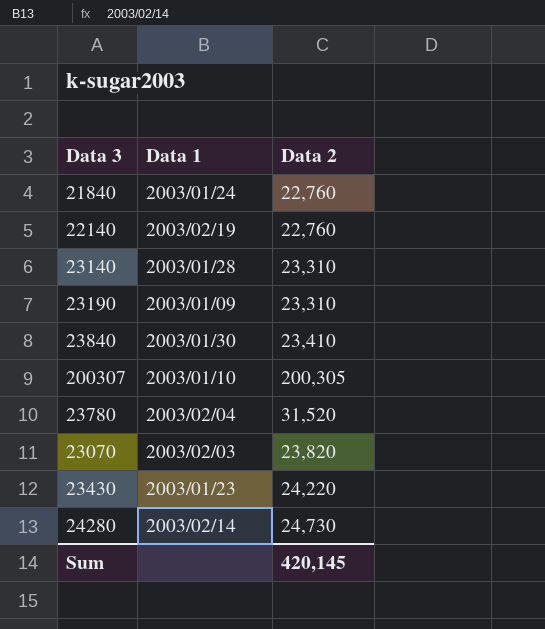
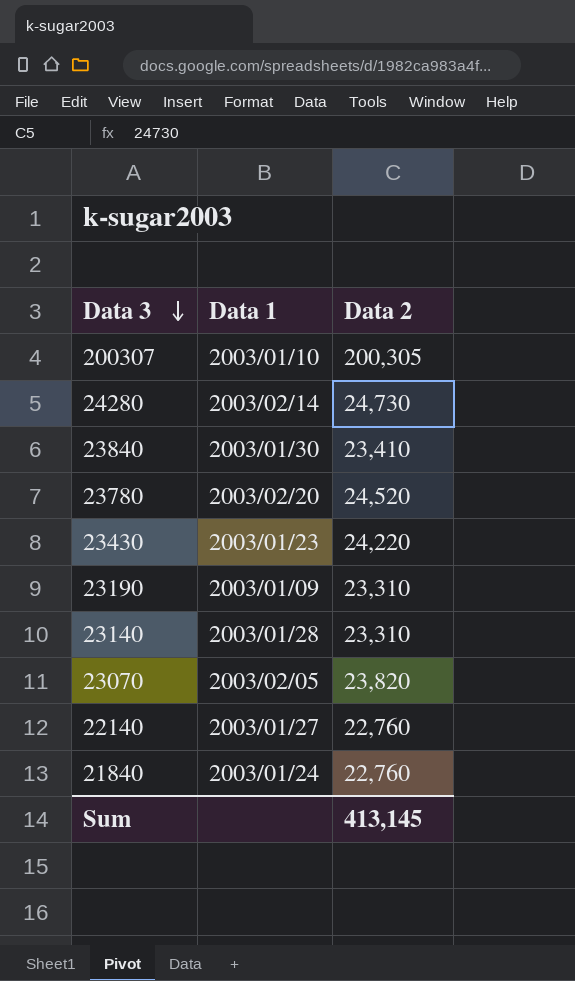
row order: none -> Data 3 descending
23780 | Data 1: 2003/02/04 -> 2003/02/20
23780 | Data 2: 31,520 -> 24,520
23070 | Data 1: 2003/02/03 -> 2003/02/05
22140 | Data 1: 2003/02/19 -> 2003/01/27
Sum | Data 2: 420,145 -> 413,145

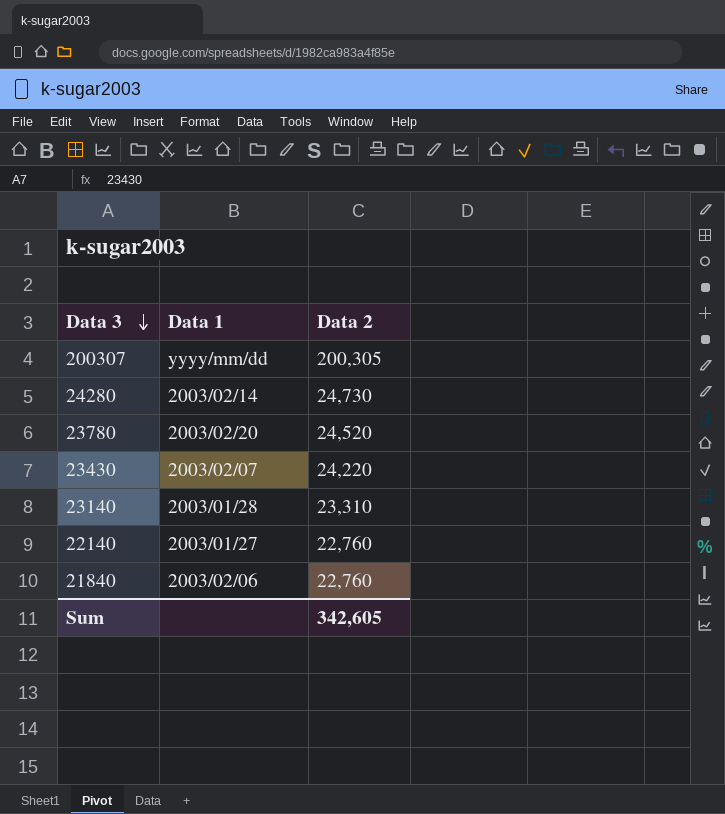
row 23840: 2003/01/30 | 23,410 -> none
row 23190: 2003/01/09 | 23,310 -> none
row 23070: 2003/02/05 | 23,820 -> none
200307 | Data 1: 2003/01/10 -> yyyy/mm/dd
23430 | Data 1: 2003/01/23 -> 2003/02/07
21840 | Data 1: 2003/01/24 -> 2003/02/06
Sum | Data 2: 413,145 -> 342,605

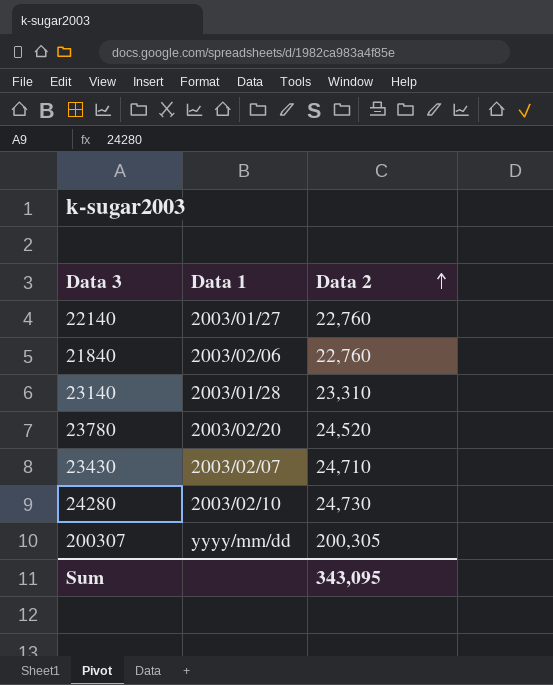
row order: Data 3 descending -> Data 2 ascending
23430 | Data 2: 24,220 -> 24,710
24280 | Data 1: 2003/02/14 -> 2003/02/10
Sum | Data 2: 342,605 -> 343,095

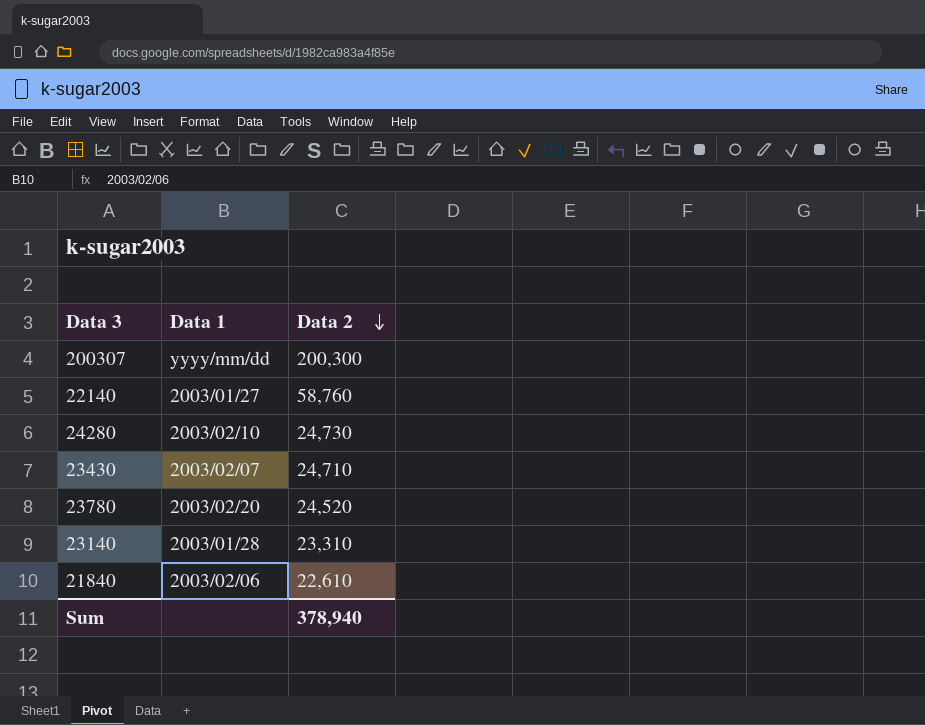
row order: Data 2 ascending -> Data 2 descending
200307 | Data 2: 200,305 -> 200,300
22140 | Data 2: 22,760 -> 58,760
21840 | Data 2: 22,760 -> 22,610
Sum | Data 2: 343,095 -> 378,940

